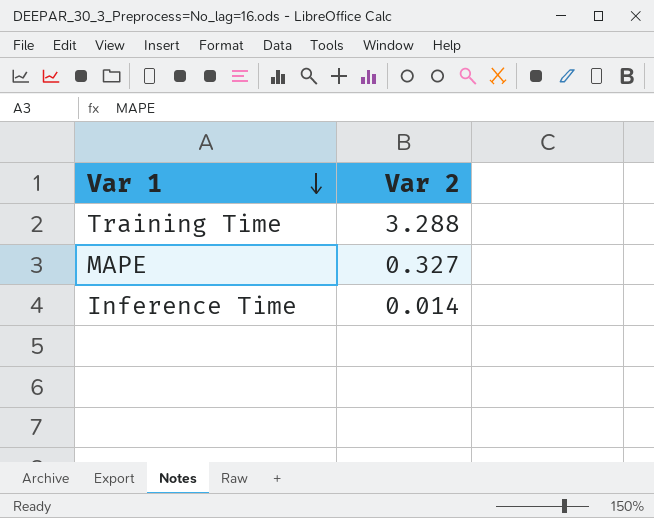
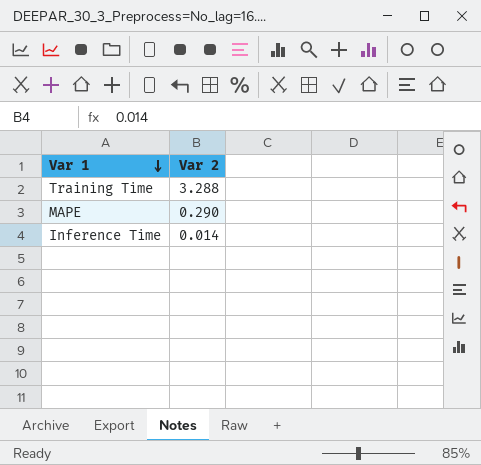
MAPE | Var 2: 0.327 -> 0.290

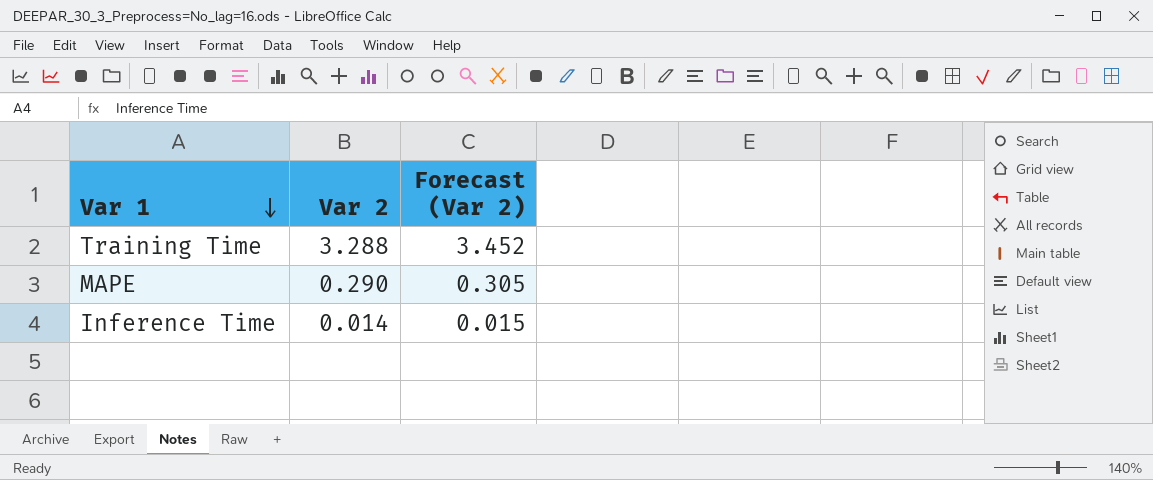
column Forecast (Var 2) | formula: none -> [Var 2] * 1.05

